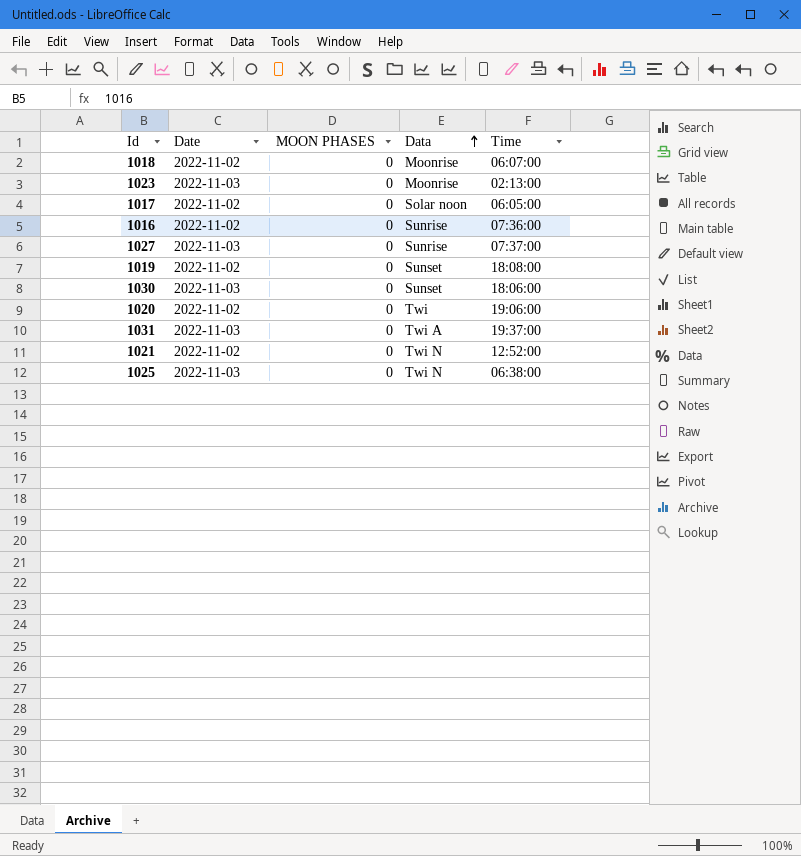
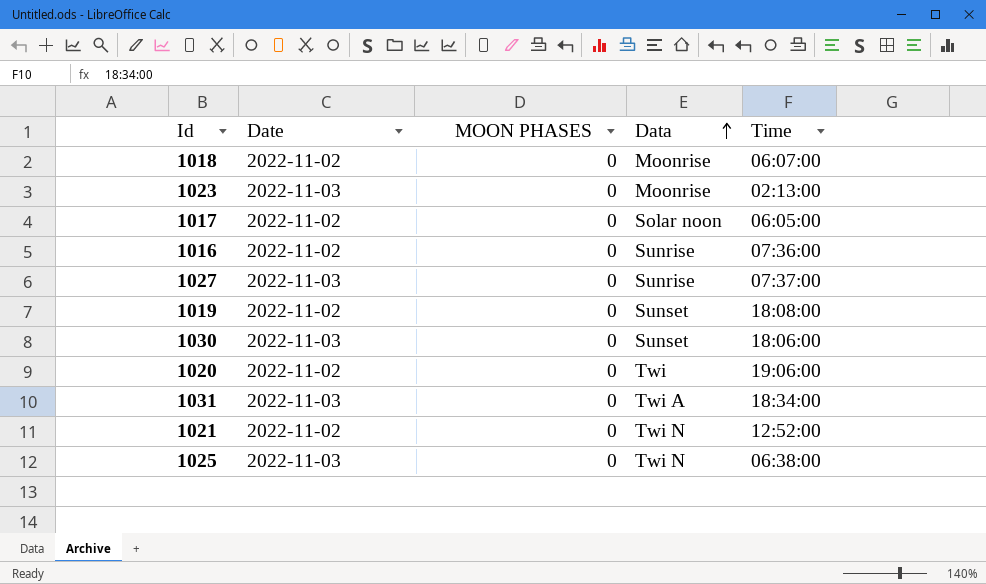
1031 | Time: 19:37:00 -> 18:34:00

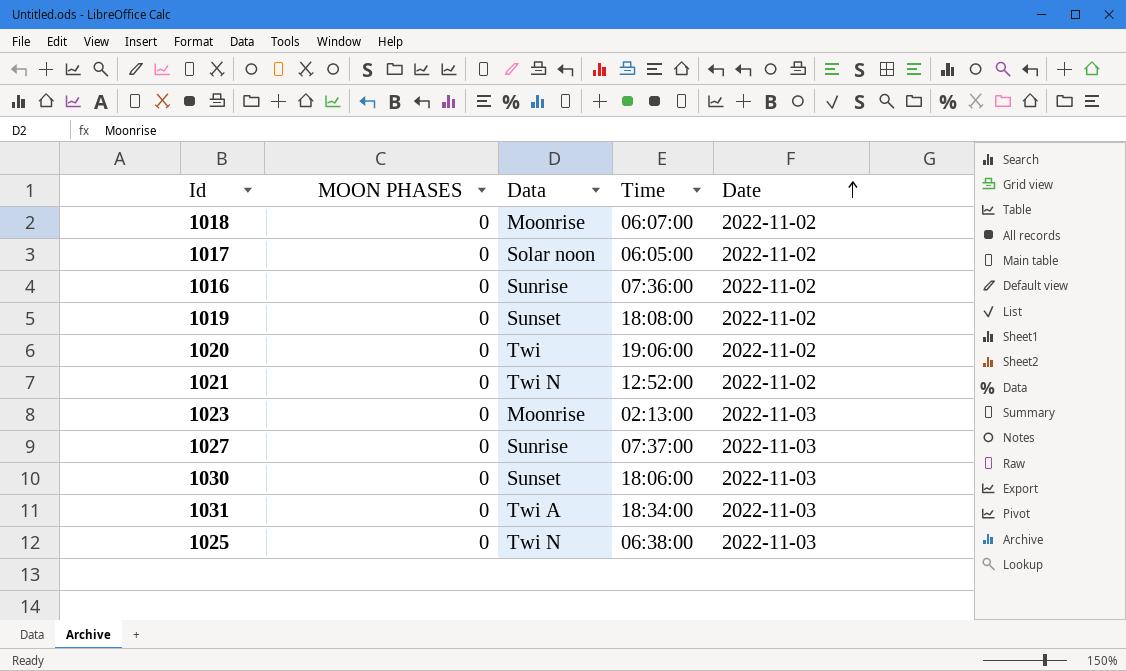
row order: Data ascending -> Date ascending
column Date | position: 2 -> 5

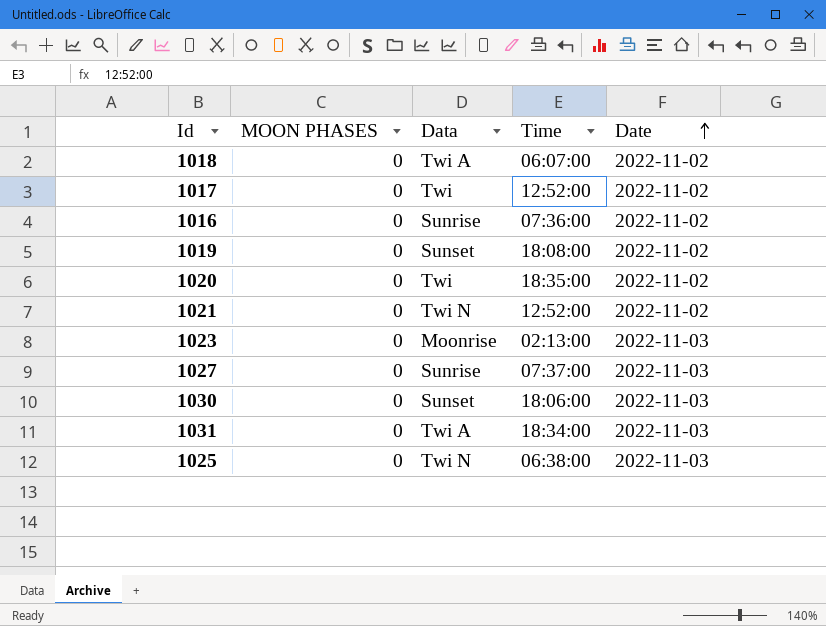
1018 | Data: Moonrise -> Twi A
1017 | Data: Solar noon -> Twi
1017 | Time: 06:05:00 -> 12:52:00
1020 | Time: 19:06:00 -> 18:35:00

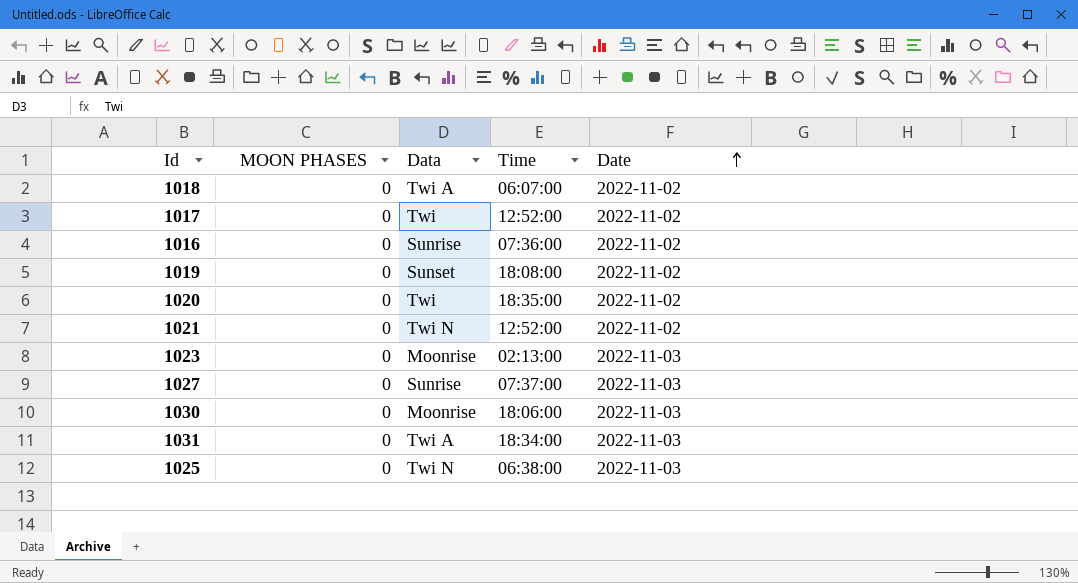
1030 | Data: Sunset -> Moonrise

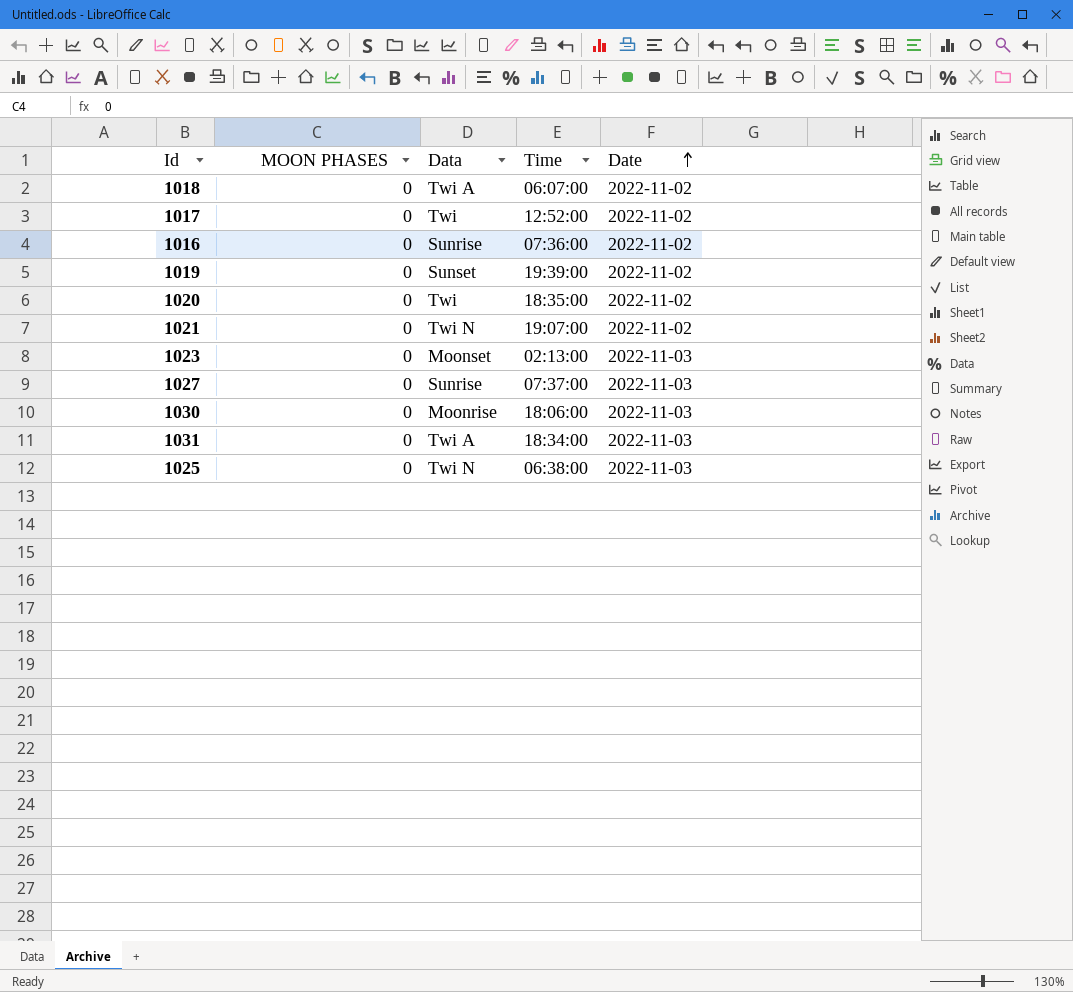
1019 | Time: 18:08:00 -> 19:39:00
1021 | Time: 12:52:00 -> 19:07:00
1023 | Data: Moonrise -> Moonset

